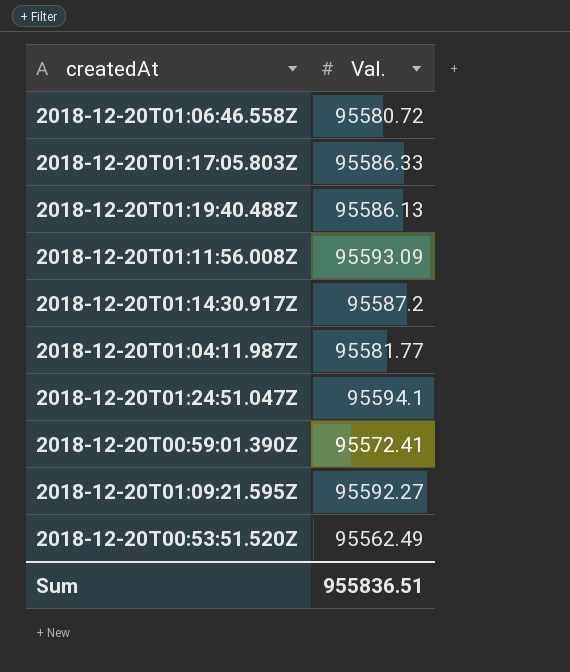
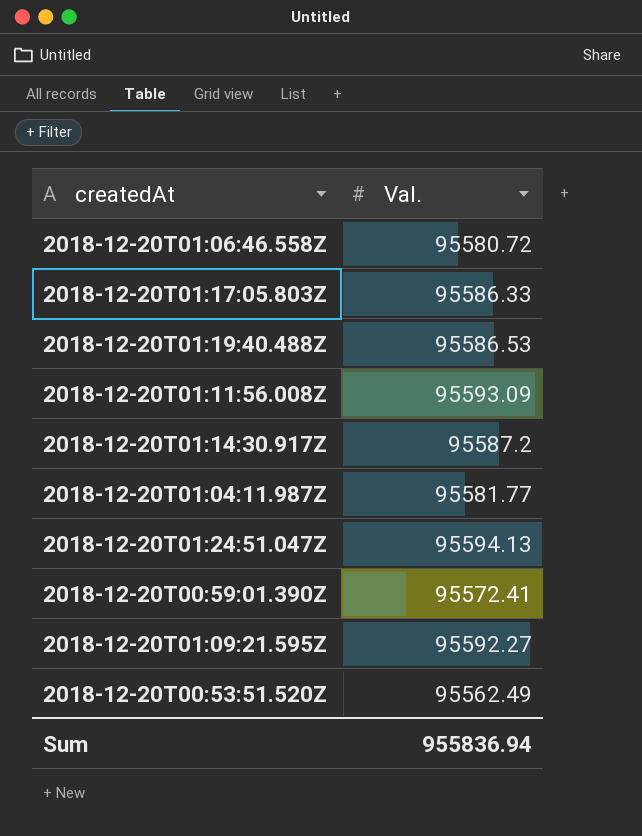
2018-12-20T01:19:40.488Z | Val.: 95586.13 -> 95586.53
2018-12-20T01:24:51.047Z | Val.: 95594.1 -> 95594.13
Sum | Val.: 955836.51 -> 955836.94

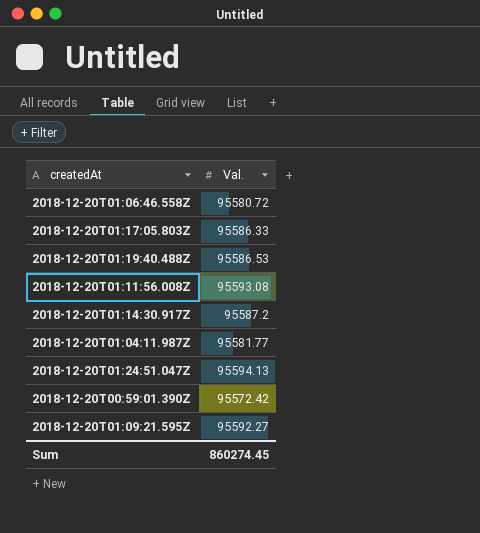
row 2018-12-20T00:53:51.520Z: 95562.49 -> none
2018-12-20T01:11:56.008Z | Val.: 95593.09 -> 95593.08
2018-12-20T00:59:01.390Z | Val.: 95572.41 -> 95572.42
Sum | Val.: 955836.94 -> 860274.45

